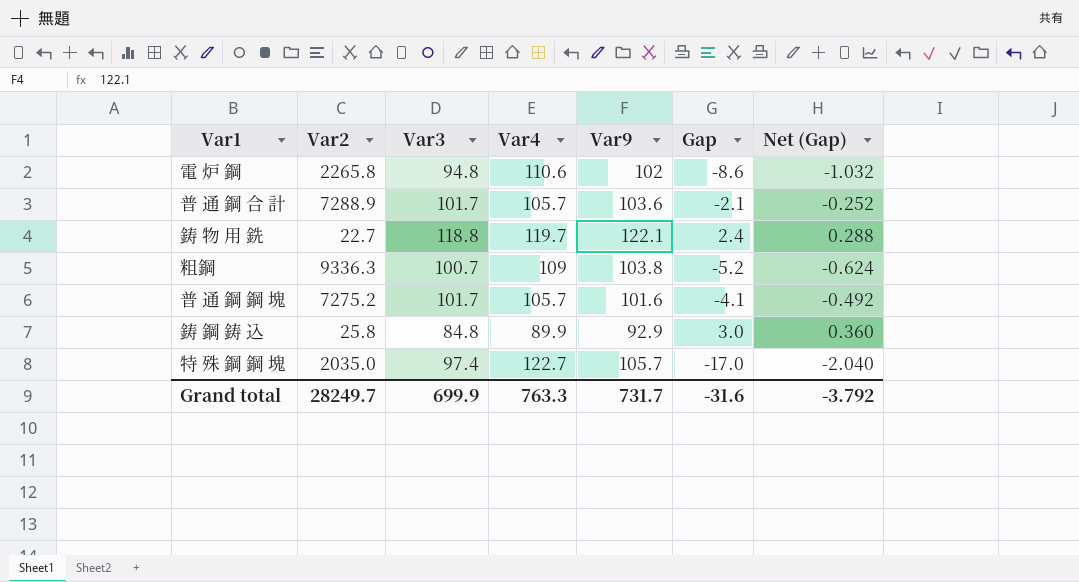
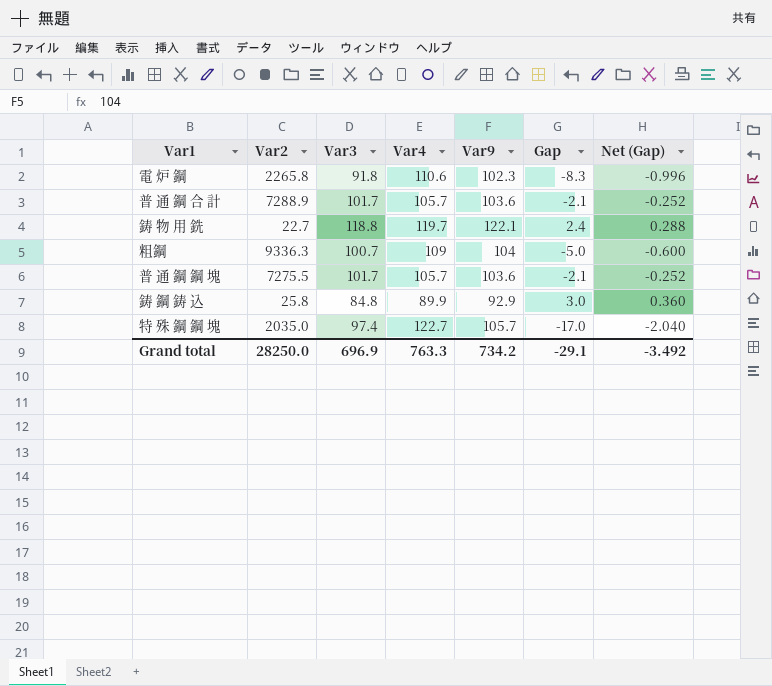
電 炉 鋼 | Var3: 94.8 -> 91.8
電 炉 鋼 | Var9: 102 -> 102.3
電 炉 鋼 | Gap: -8.6 -> -8.3
電 炉 鋼 | Net (Gap): -1.032 -> -0.996
粗鋼 | Var9: 103.8 -> 104
粗鋼 | Gap: -5.2 -> -5.0
粗鋼 | Net (Gap): -0.624 -> -0.600
普 通 鋼 鋼 塊 | Var2: 7275.2 -> 7275.5
普 通 鋼 鋼 塊 | Var9: 101.6 -> 103.6
普 通 鋼 鋼 塊 | Gap: -4.1 -> -2.1
普 通 鋼 鋼 塊 | Net (Gap): -0.492 -> -0.252
Grand total | Var2: 28249.7 -> 28250.0
Grand total | Var3: 699.9 -> 696.9
Grand total | Var9: 731.7 -> 734.2
Grand total | Gap: -31.6 -> -29.1
Grand total | Net (Gap): -3.792 -> -3.492

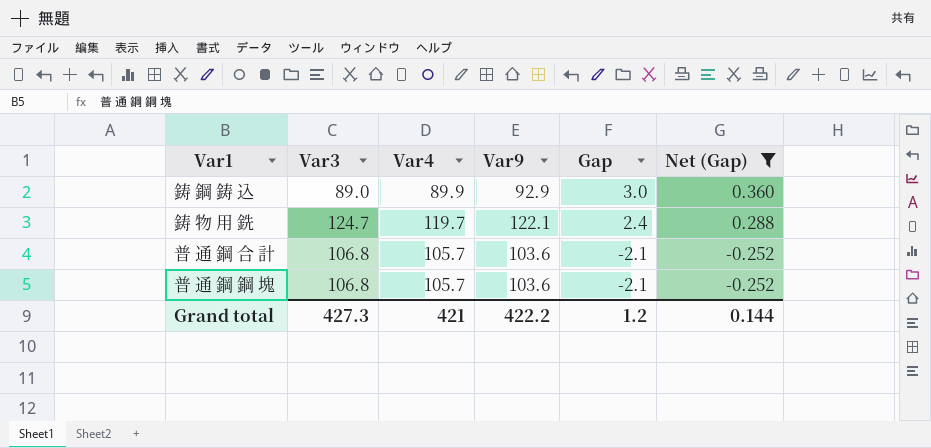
filter: none -> Net (Gap) >= -0.252
row order: none -> Gap descending
column Var2 | position: 2 -> none
鋳 鋼 鋳 込 | Var3: 84.8 -> 89.0
鋳 物 用 銑 | Var3: 118.8 -> 124.7
普 通 鋼 合 計 | Var3: 101.7 -> 106.8
普 通 鋼 鋼 塊 | Var3: 101.7 -> 106.8
Grand total | Var3: 696.9 -> 427.3
Grand total | Var4: 763.3 -> 421
Grand total | Var9: 734.2 -> 422.2
Grand total | Gap: -29.1 -> 1.2
Grand total | Net (Gap): -3.492 -> 0.144

